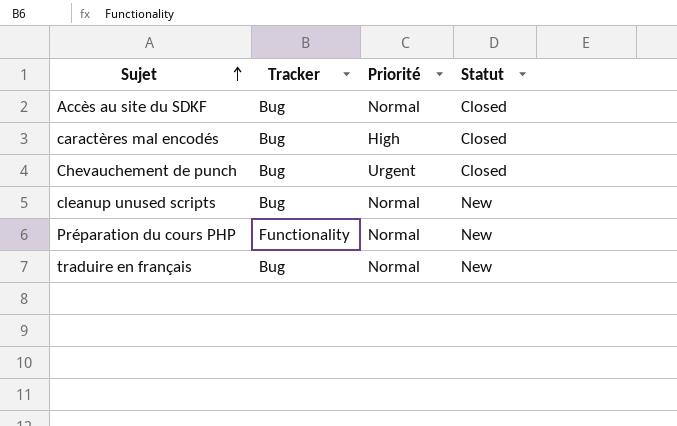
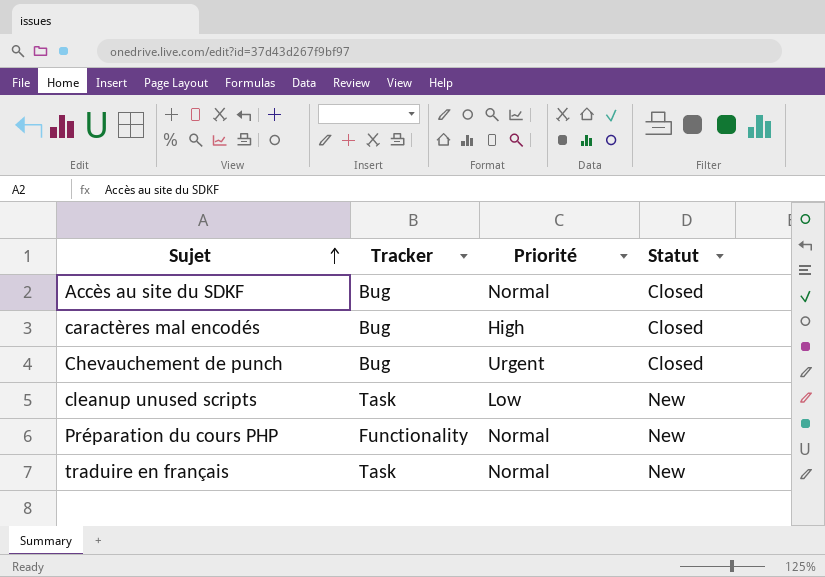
cleanup unused scripts | Tracker: Bug -> Task
cleanup unused scripts | Priorité: Normal -> Low
traduire en français | Tracker: Bug -> Task

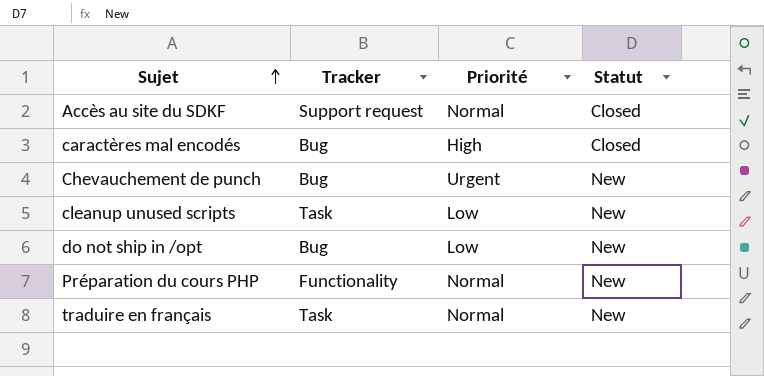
Accès au site du SDKF | Tracker: Bug -> Support request
Chevauchement de punch | Statut: Closed -> New
row do not ship in /opt: none -> Bug | Low | New

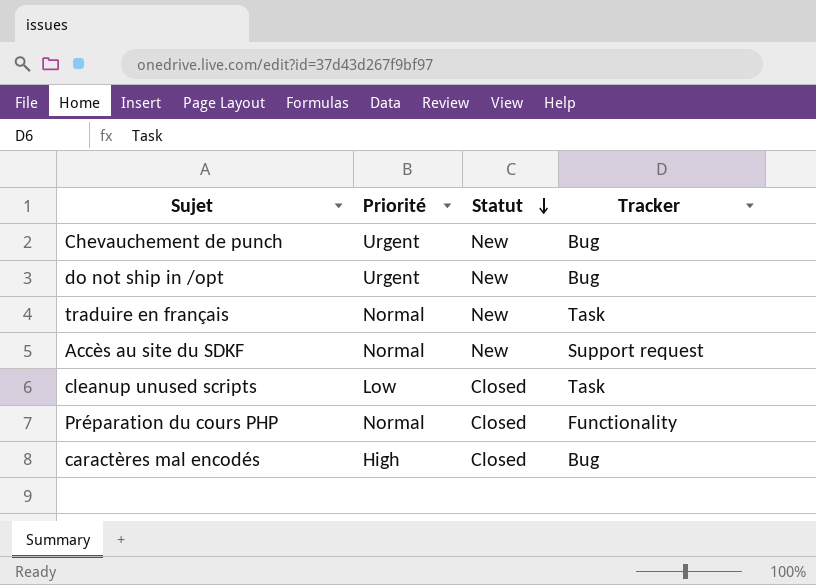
row order: Sujet ascending -> Statut descending
column Tracker | position: 2 -> 4
do not ship in /opt | Priorité: Low -> Urgent
Accès au site du SDKF | Statut: Closed -> New
cleanup unused scripts | Statut: New -> Closed
Préparation du cours PHP | Statut: New -> Closed

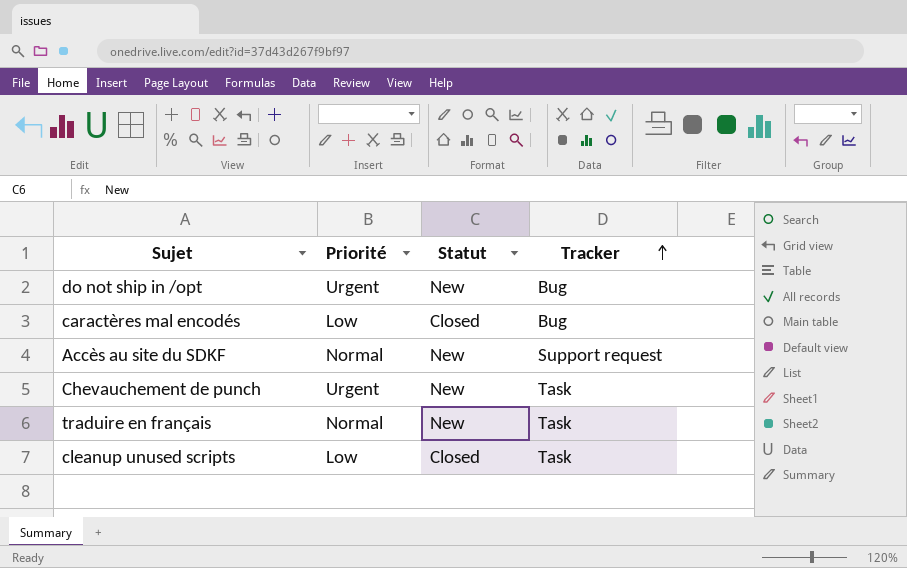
row order: Statut descending -> Tracker ascending
row Préparation du cours PHP: Normal | Closed | Functionality -> none
caractères mal encodés | Priorité: High -> Low
Chevauchement de punch | Tracker: Bug -> Task

